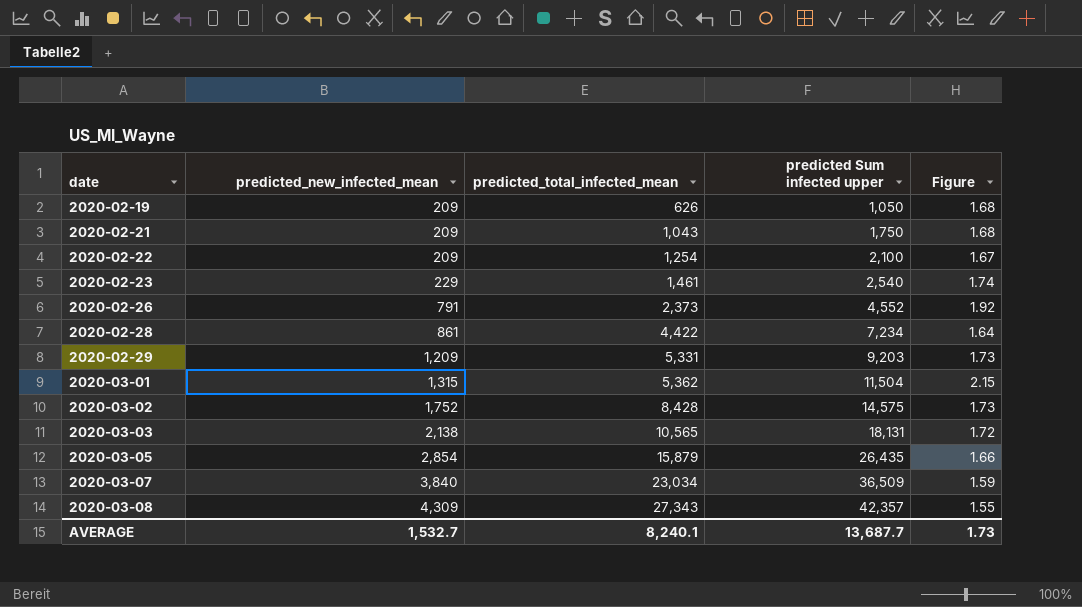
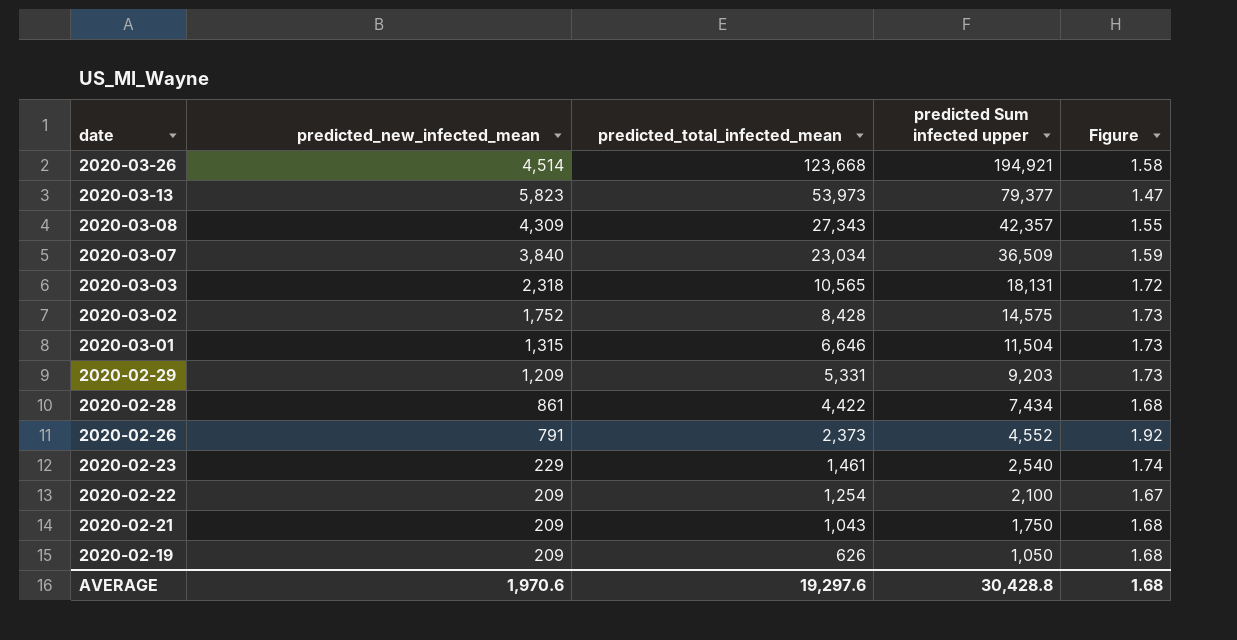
row order: date ascending -> date descending
row 2020-03-05: 2,854 | 15,879 | 26,435 | 1.66 -> none
row 2020-03-26: none -> 4,514 | 123,668 | 194,921 | 1.58
row 2020-03-13: none -> 5,823 | 53,973 | 79,377 | 1.47
2020-03-03 | predicted_new_infected_mean: 2,138 -> 2,318
2020-03-01 | predicted_total_infected_mean: 5,362 -> 6,646
2020-03-01 | Figure: 2.15 -> 1.73
2020-02-28 | predicted Sum infected upper: 7,234 -> 7,434
2020-02-28 | Figure: 1.64 -> 1.68
AVERAGE | predicted_new_infected_mean: 1,532.7 -> 1,970.6
AVERAGE | predicted_total_infected_mean: 8,240.1 -> 19,297.6
AVERAGE | predicted Sum infected upper: 13,687.7 -> 30,428.8
AVERAGE | Figure: 1.73 -> 1.68

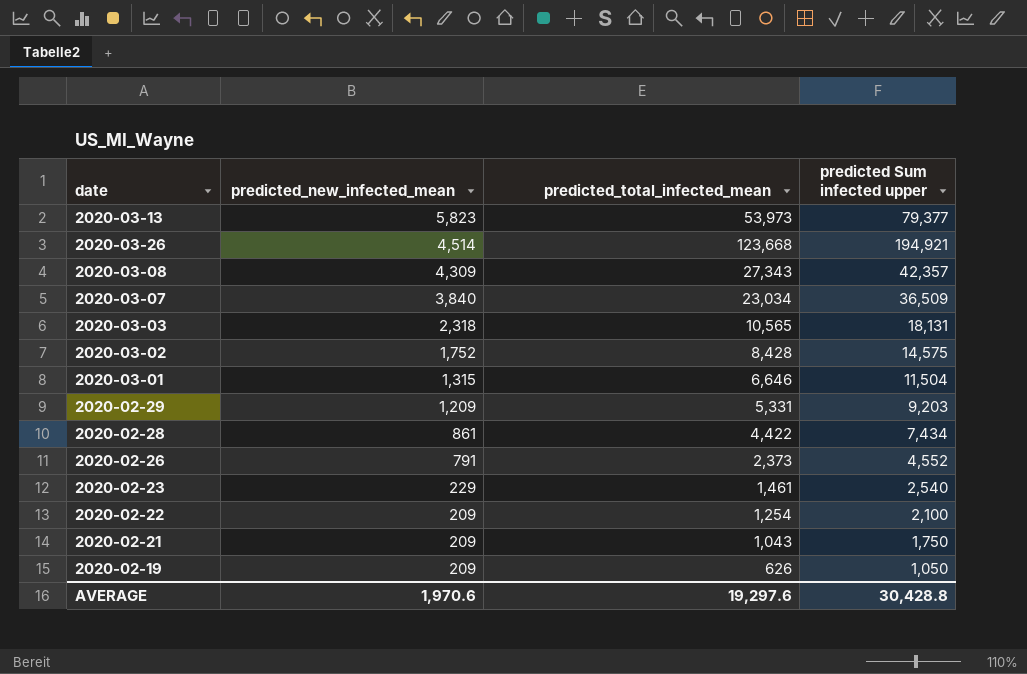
row order: date descending -> predicted_new_infected_mean descending
column Figure | formula: [predicted Sum infected upper] / [predicted_total_infected_mean] -> none

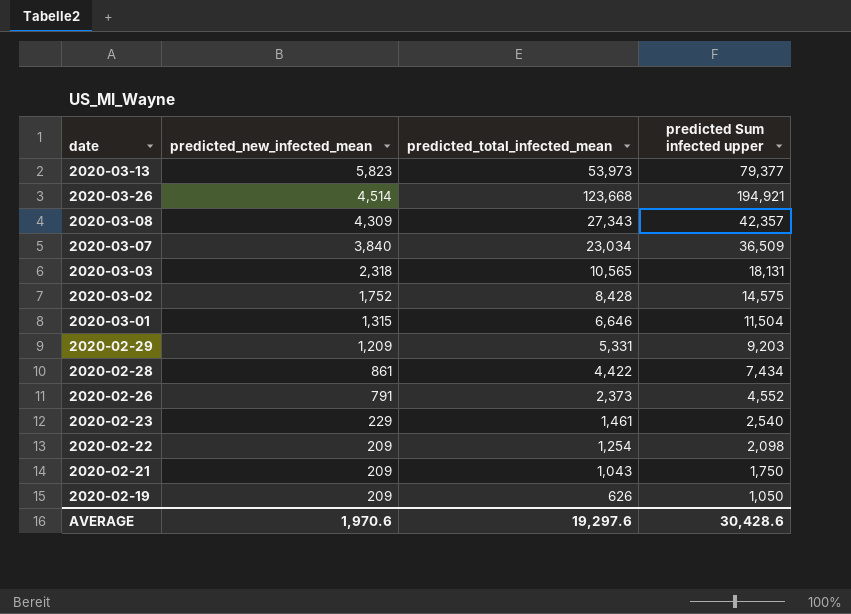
2020-02-22 | predicted Sum infected upper: 2,100 -> 2,098
AVERAGE | predicted Sum infected upper: 30,428.8 -> 30,428.6

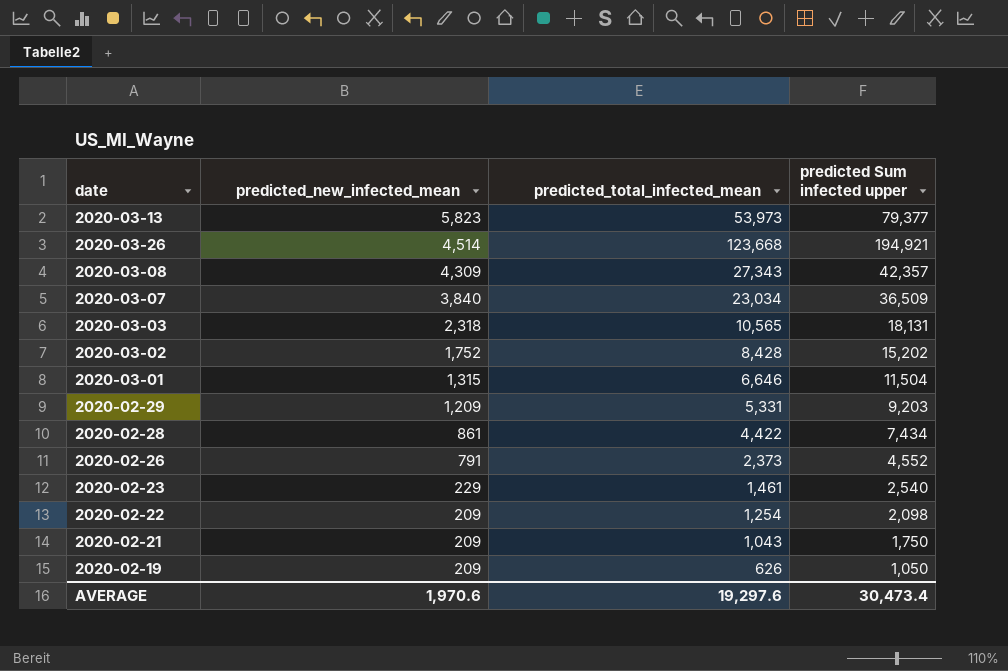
2020-03-02 | predicted Sum infected upper: 14,575 -> 15,202
AVERAGE | predicted Sum infected upper: 30,428.6 -> 30,473.4

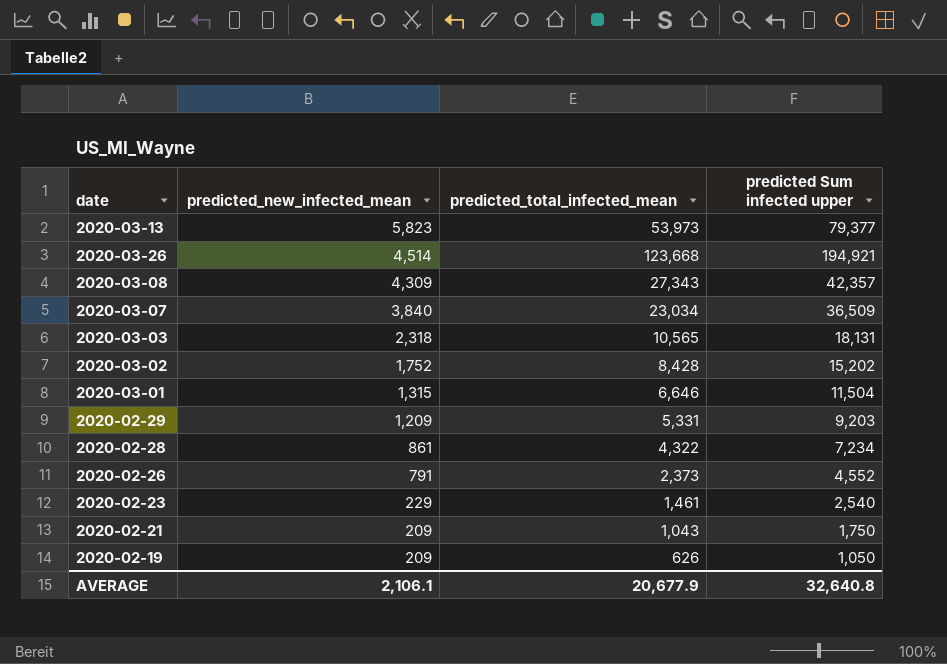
row 2020-02-22: 209 | 1,254 | 2,098 -> none
2020-02-28 | predicted_total_infected_mean: 4,422 -> 4,322
2020-02-28 | predicted Sum infected upper: 7,434 -> 7,234
AVERAGE | predicted_new_infected_mean: 1,970.6 -> 2,106.1
AVERAGE | predicted_total_infected_mean: 19,297.6 -> 20,677.9
AVERAGE | predicted Sum infected upper: 30,473.4 -> 32,640.8

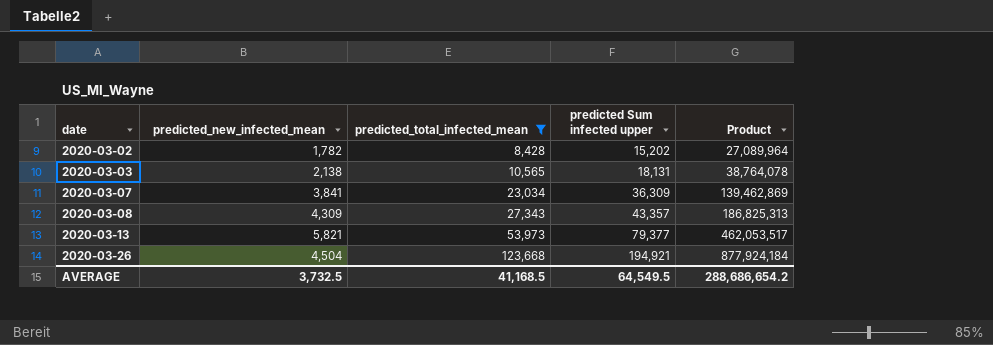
filter: none -> predicted_total_infected_mean >= 8,428
row order: predicted_new_infected_mean descending -> date ascending
column Product | formula: none -> [predicted_new_infected_mean] * [predicted Sum infected upper]
2020-03-02 | predicted_new_infected_mean: 1,752 -> 1,782
2020-03-03 | predicted_new_infected_mean: 2,318 -> 2,138
2020-03-07 | predicted_new_infected_mean: 3,840 -> 3,841
2020-03-07 | predicted Sum infected upper: 36,509 -> 36,309
2020-03-08 | predicted Sum infected upper: 42,357 -> 43,357
2020-03-13 | predicted_new_infected_mean: 5,823 -> 5,821
2020-03-26 | predicted_new_infected_mean: 4,514 -> 4,504
AVERAGE | predicted_new_infected_mean: 2,106.1 -> 3,732.5
AVERAGE | predicted_total_infected_mean: 20,677.9 -> 41,168.5
AVERAGE | predicted Sum infected upper: 32,640.8 -> 64,549.5

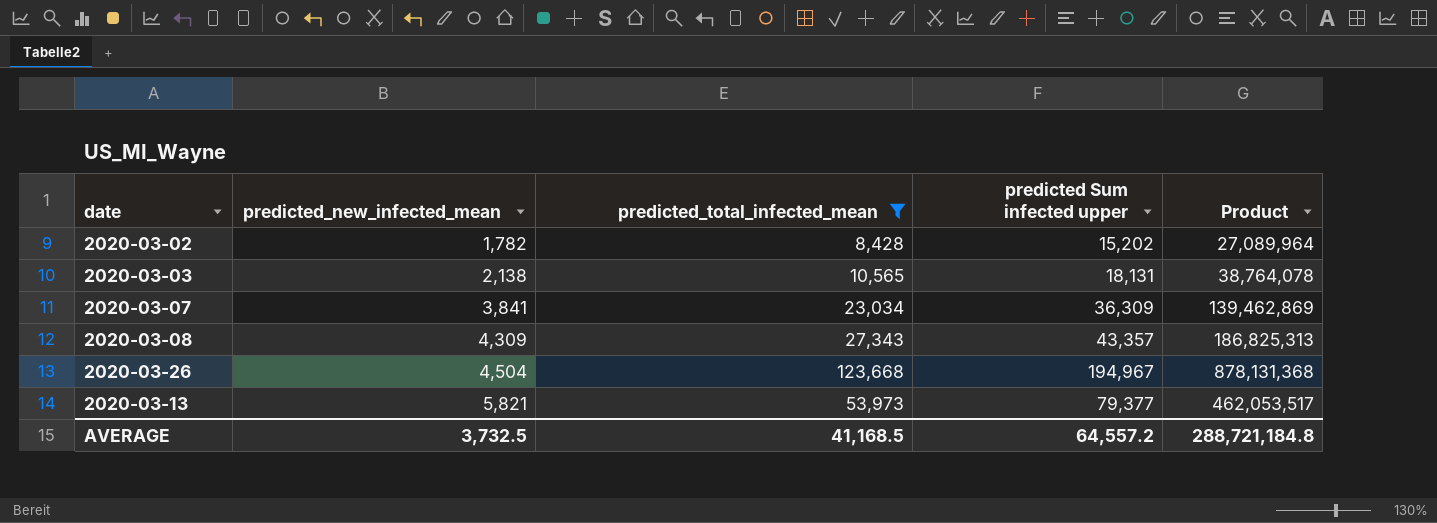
row order: date ascending -> predicted_new_infected_mean ascending
2020-03-26 | predicted Sum infected upper: 194,921 -> 194,967
2020-03-26 | Product: 877,924,184 -> 878,131,368
AVERAGE | predicted Sum infected upper: 64,549.5 -> 64,557.2
AVERAGE | Product: 288,686,654.2 -> 288,721,184.8

